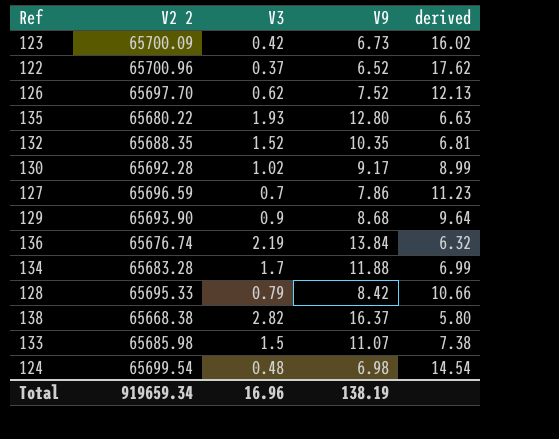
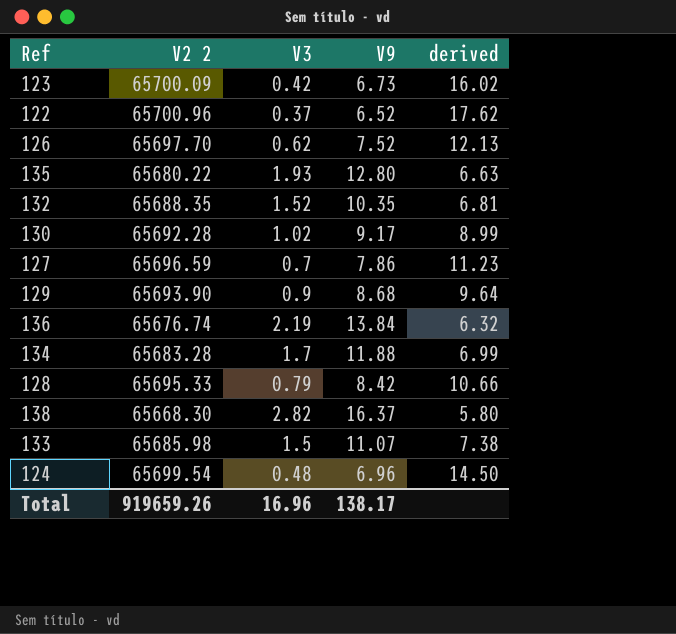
138 | V2 2: 65668.38 -> 65668.30
124 | V9: 6.98 -> 6.96
124 | derived: 14.54 -> 14.50
Total | V2 2: 919659.34 -> 919659.26
Total | V9: 138.19 -> 138.17

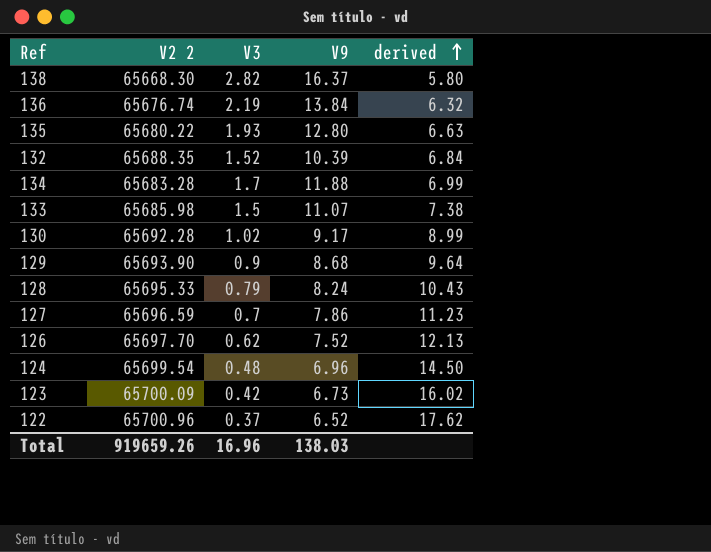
row order: none -> derived ascending
132 | V9: 10.35 -> 10.39
132 | derived: 6.81 -> 6.84
128 | V9: 8.42 -> 8.24
128 | derived: 10.66 -> 10.43
Total | V9: 138.17 -> 138.03

